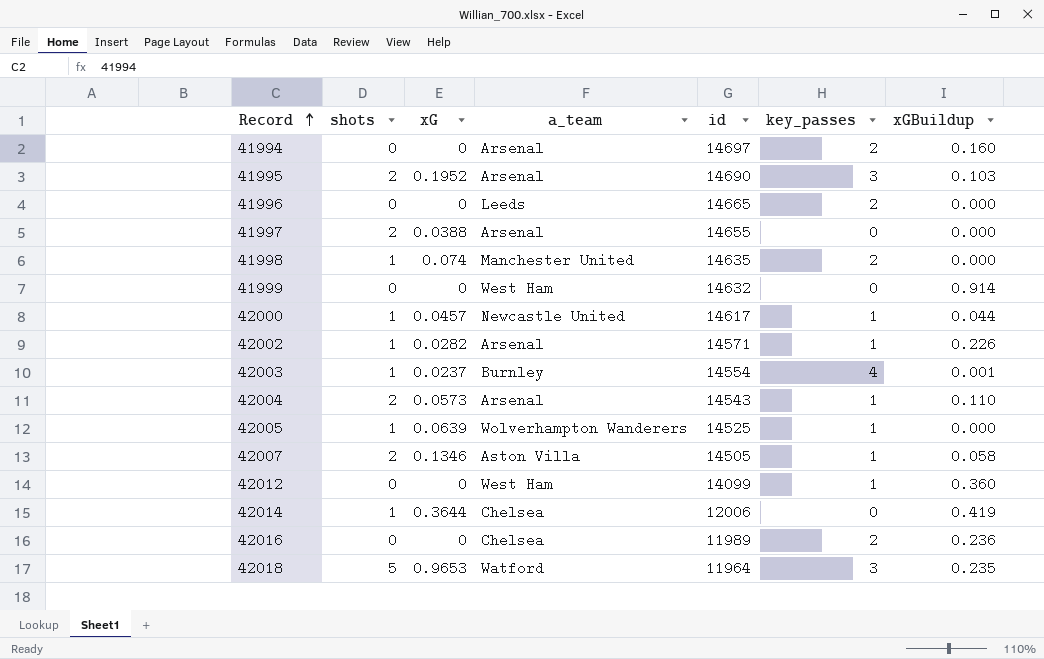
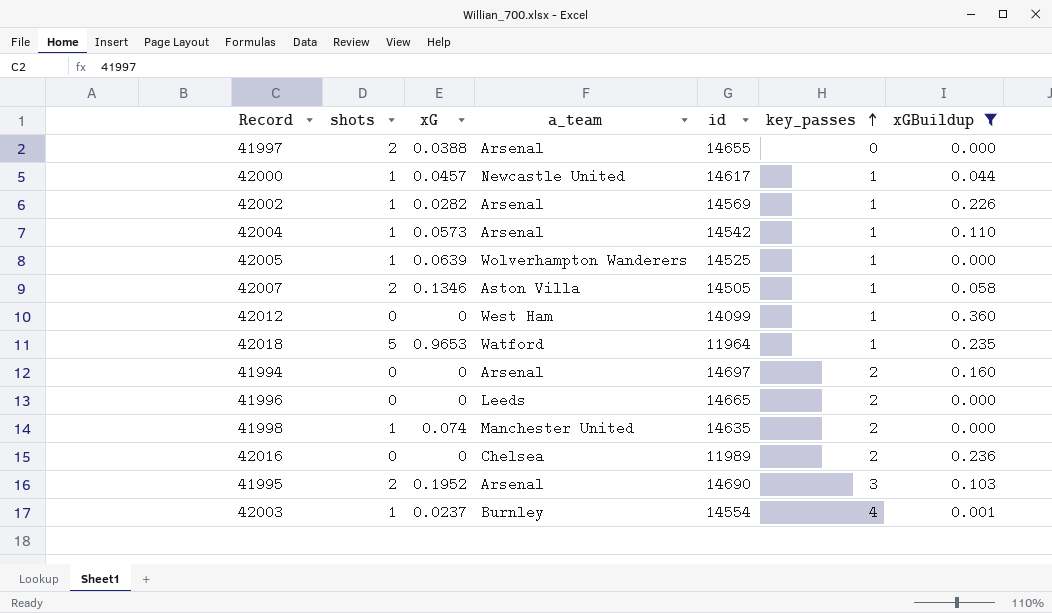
filter: none -> xGBuildup <= 0.360
row order: Record ascending -> key_passes ascending
42002 | id: 14571 -> 14569
42004 | shots: 2 -> 1
42004 | id: 14543 -> 14542
42018 | key_passes: 3 -> 1

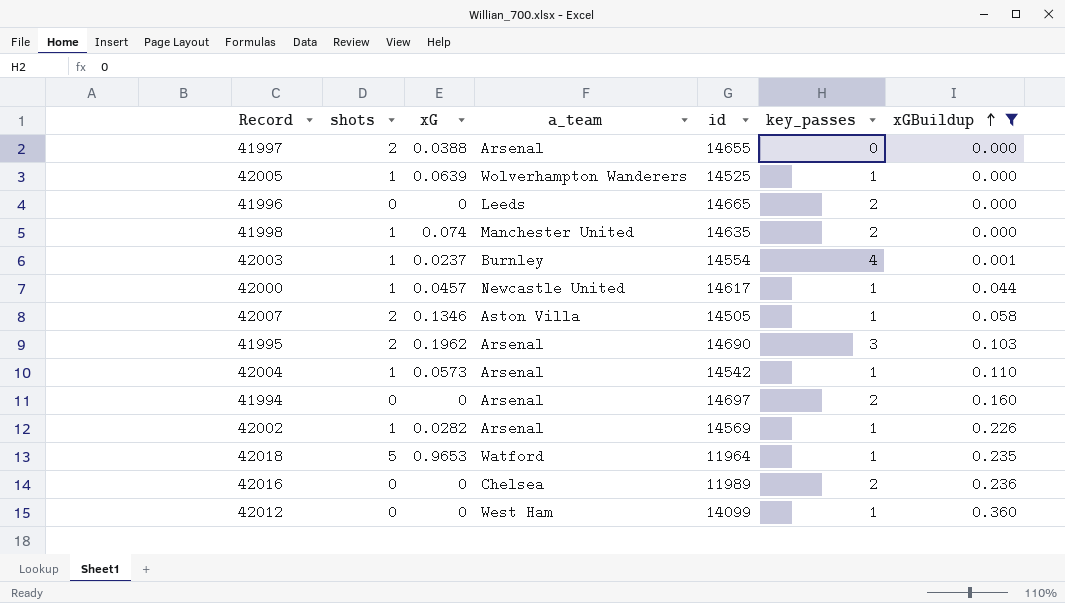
row order: key_passes ascending -> xGBuildup ascending
41995 | xG: 0.1952 -> 0.1962

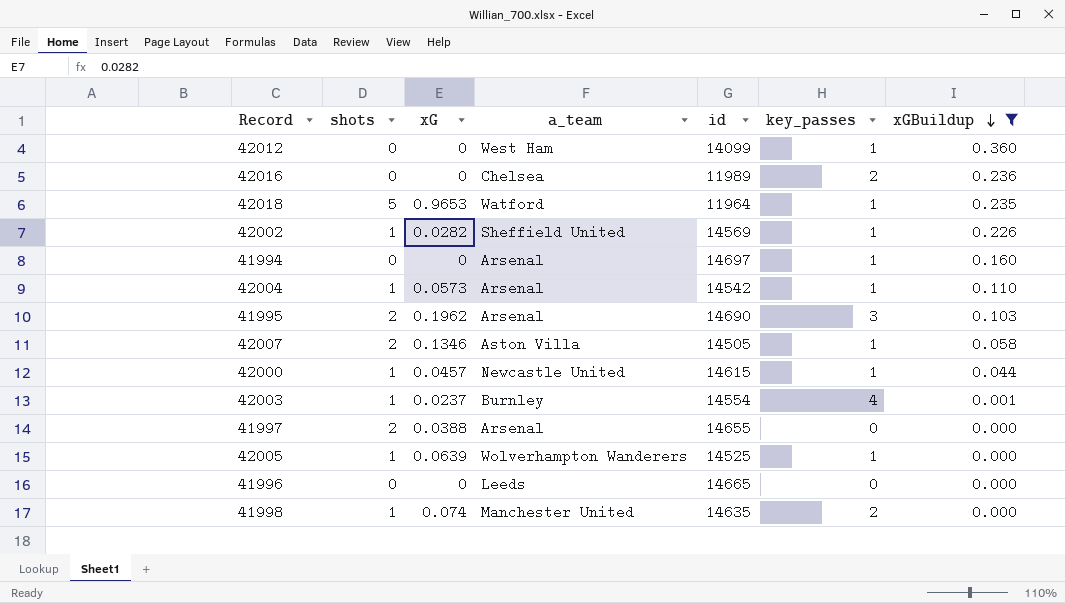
row order: xGBuildup ascending -> xGBuildup descending
42002 | a_team: Arsenal -> Sheffield United
41994 | key_passes: 2 -> 1
42000 | id: 14617 -> 14615
41996 | key_passes: 2 -> 0

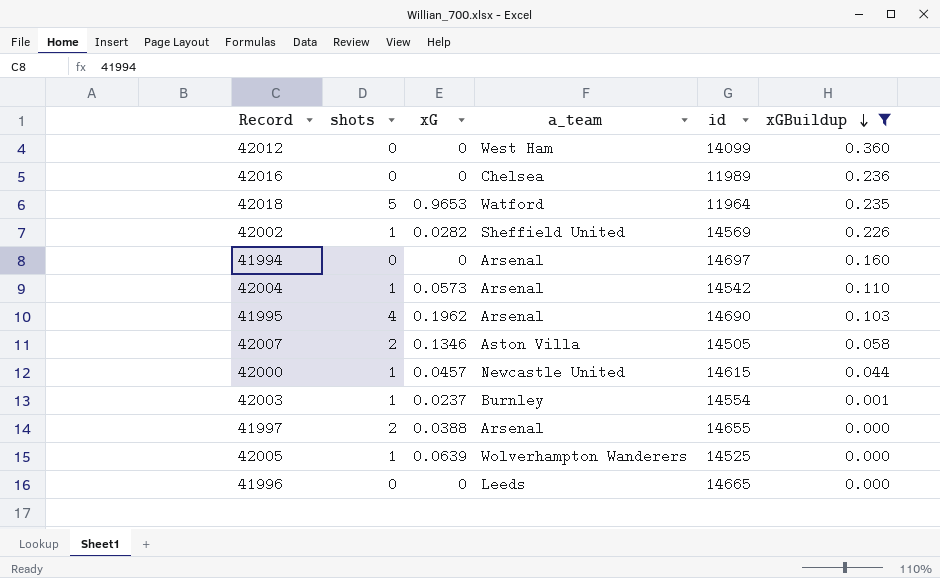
column key_passes | position: 6 -> none
row 41998: 1 | 0.074 | Manchester United | 14635 | 2 | 0.000 -> none
41995 | shots: 2 -> 4

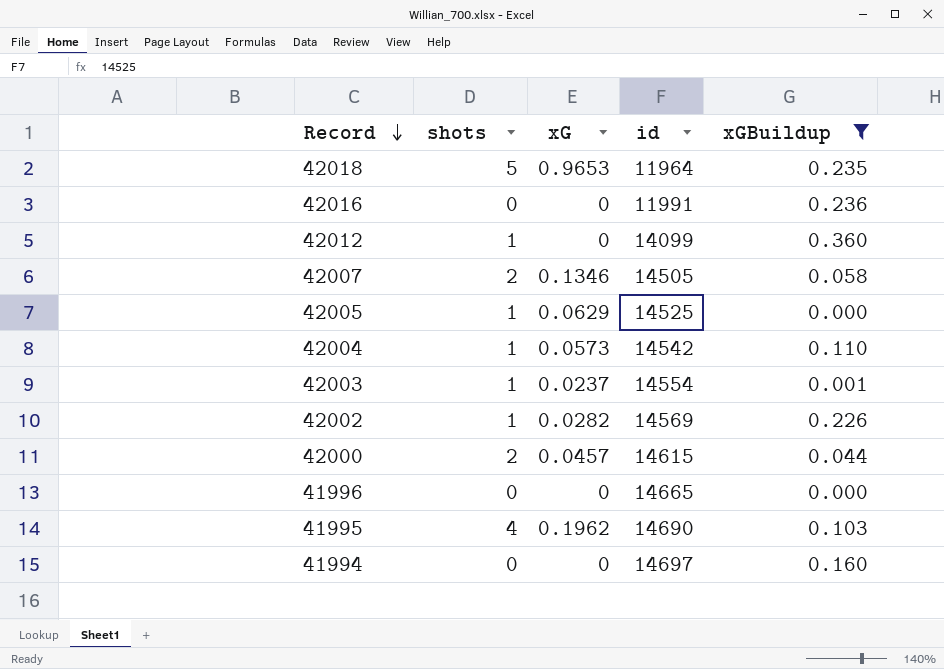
row order: xGBuildup descending -> Record descending
column a_team | position: 4 -> none
row 41997: 2 | 0.0388 | Arsenal | 14655 | 0.000 -> none
42016 | id: 11989 -> 11991
42012 | shots: 0 -> 1
42005 | xG: 0.0639 -> 0.0629
42000 | shots: 1 -> 2

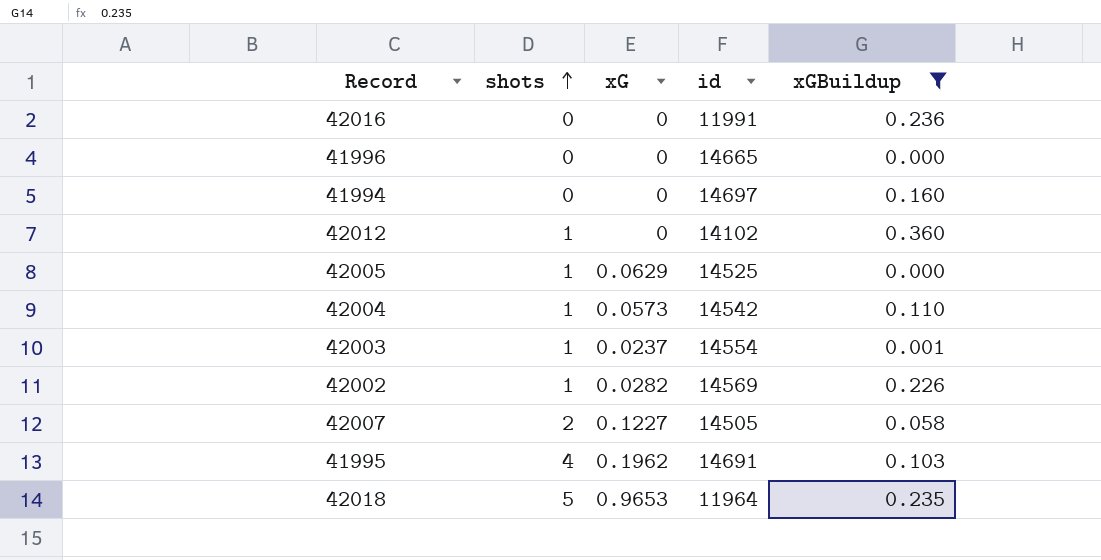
row order: Record descending -> shots ascending
row 42000: 2 | 0.0457 | 14615 | 0.044 -> none
42012 | id: 14099 -> 14102
42007 | xG: 0.1346 -> 0.1227
41995 | id: 14690 -> 14691

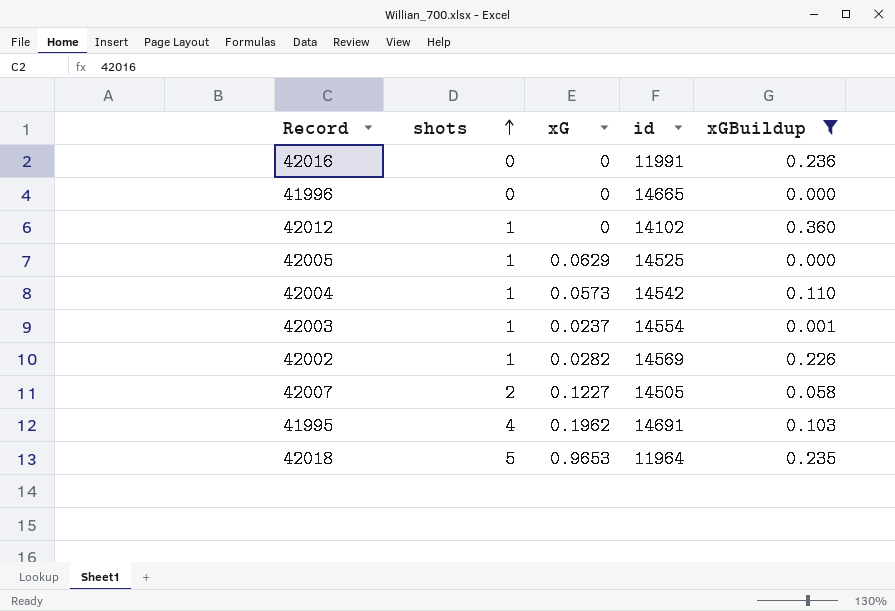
row 41994: 0 | 0 | 14697 | 0.160 -> none

